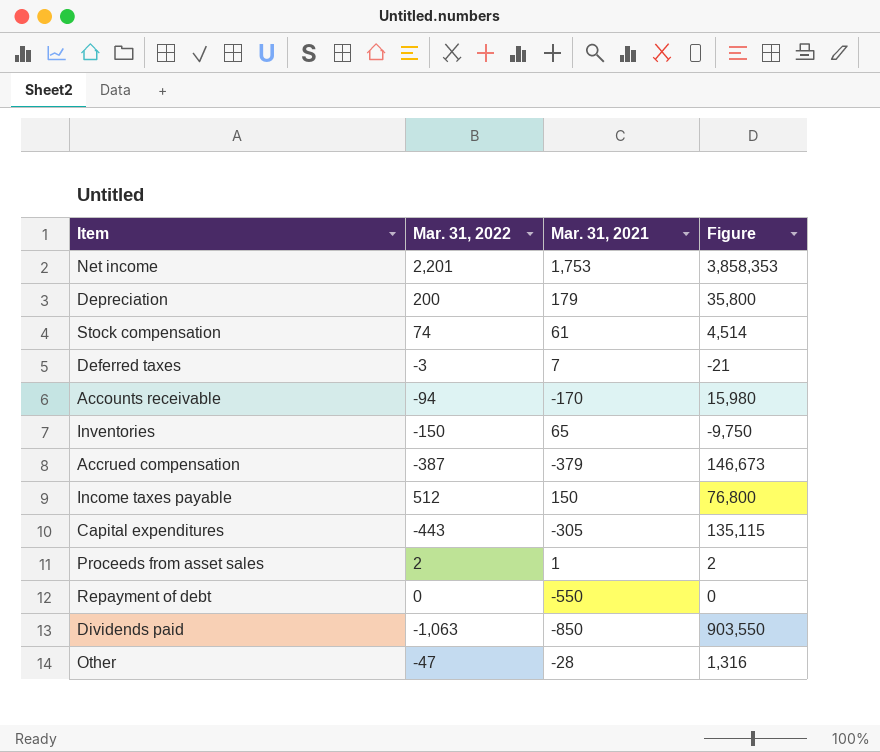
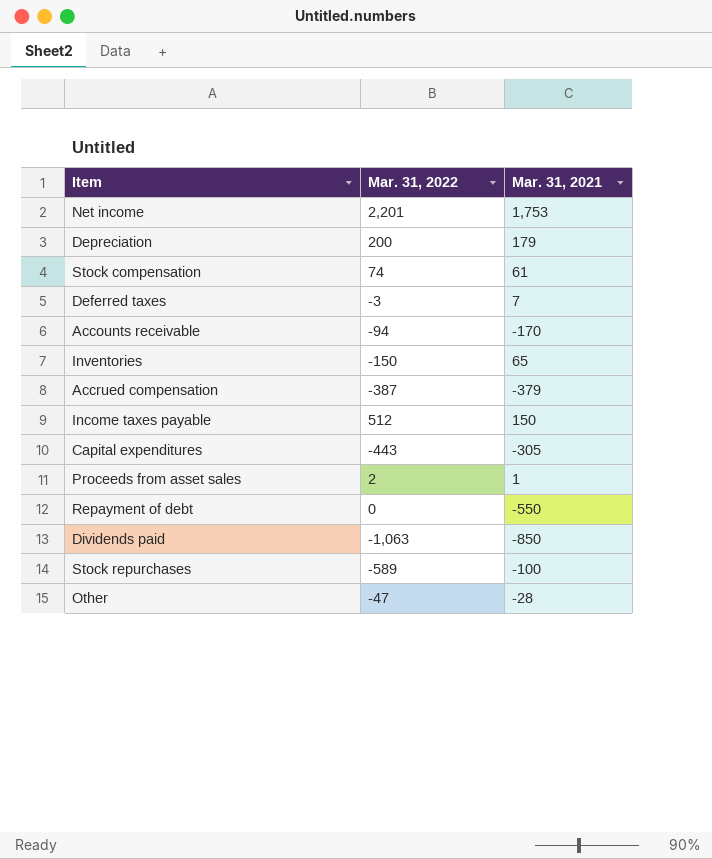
column Figure | formula: [Mar. 31, 2022] * [Mar. 31, 2021] -> none
row Stock repurchases: none -> -589 | -100

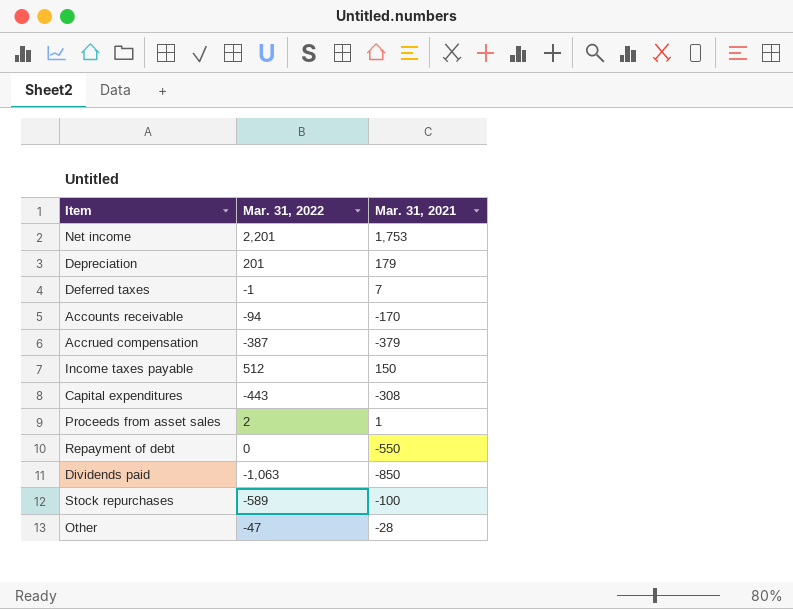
row Stock compensation: 74 | 61 -> none
row Inventories: -150 | 65 -> none
Depreciation | Mar. 31, 2022: 200 -> 201
Deferred taxes | Mar. 31, 2022: -3 -> -1
Capital expenditures | Mar. 31, 2021: -305 -> -308

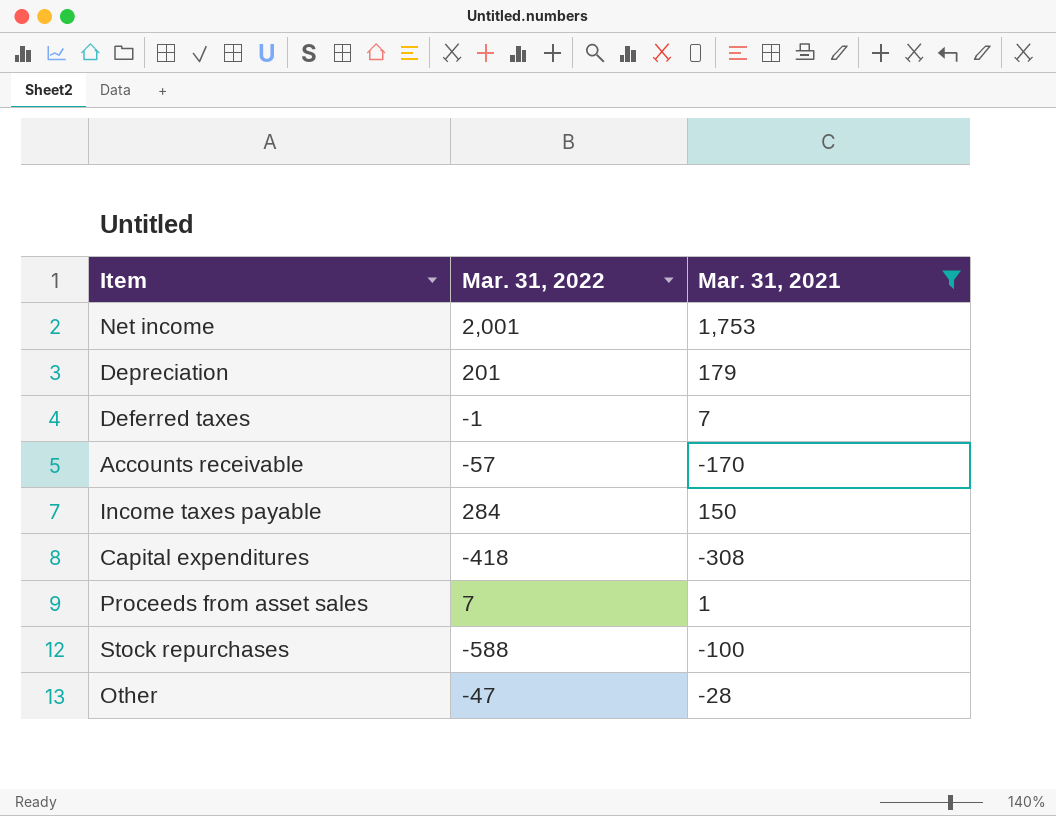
filter: none -> Mar. 31, 2021 >= -308
Net income | Mar. 31, 2022: 2,201 -> 2,001
Accounts receivable | Mar. 31, 2022: -94 -> -57
Income taxes payable | Mar. 31, 2022: 512 -> 284
Capital expenditures | Mar. 31, 2022: -443 -> -418
Proceeds from asset sales | Mar. 31, 2022: 2 -> 7
Stock repurchases | Mar. 31, 2022: -589 -> -588

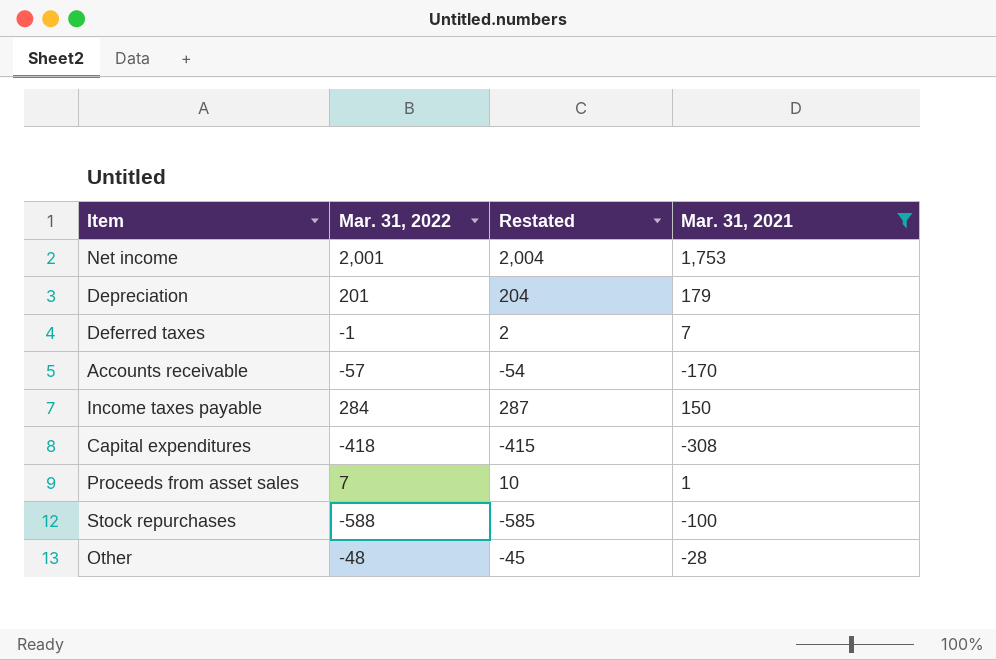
column Restated | formula: none -> [Mar. 31, 2022] + 3
Other | Mar. 31, 2022: -47 -> -48

